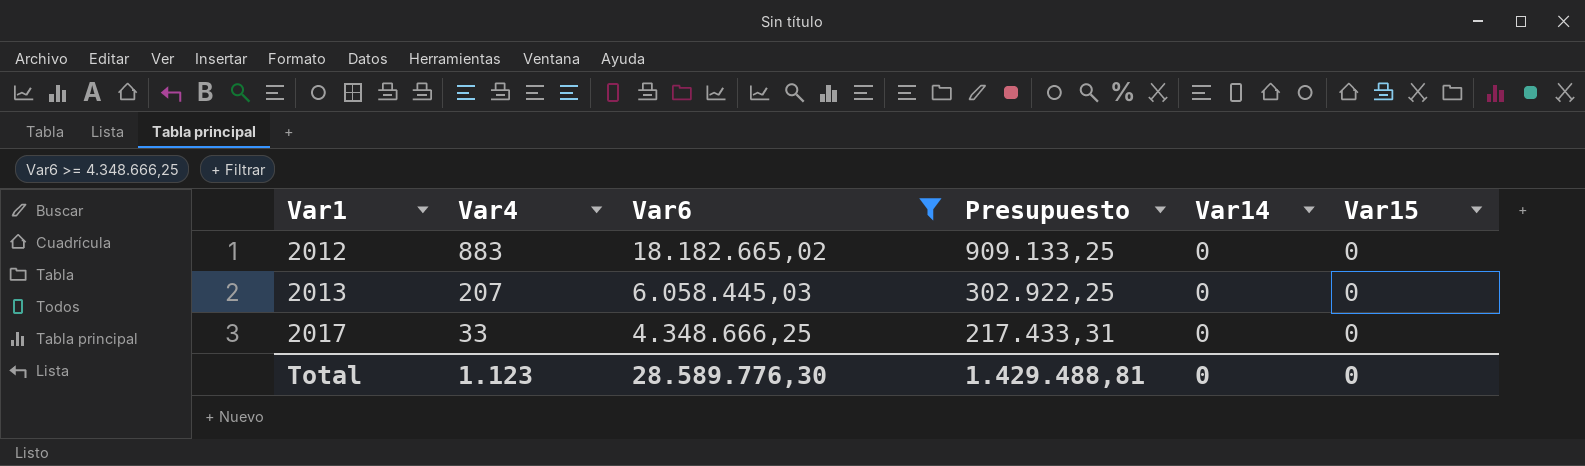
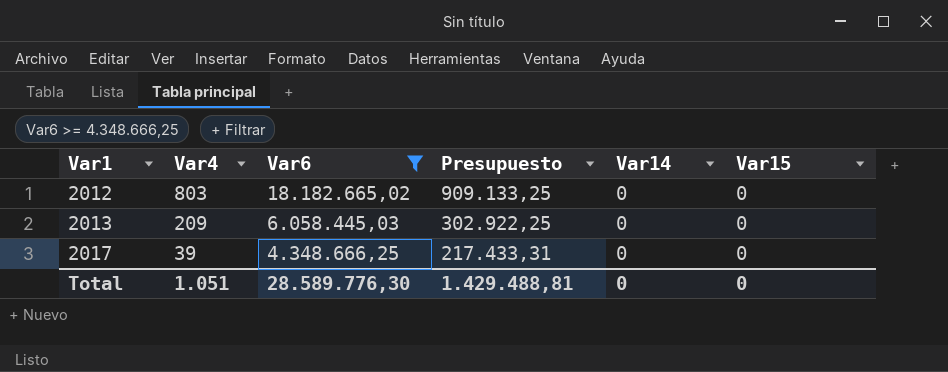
2012 | Var4: 883 -> 803
2013 | Var4: 207 -> 209
2017 | Var4: 33 -> 39
Total | Var4: 1.123 -> 1.051

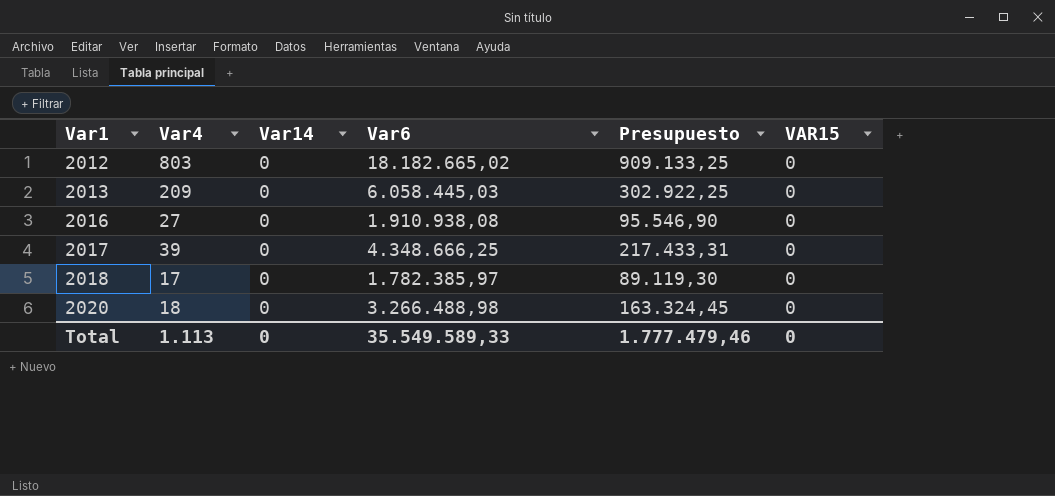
filter: Var6 >= 4.348.666,25 -> none
column Var14 | position: 5 -> 3
column name: Var15 -> VAR15
Total | Var4: 1.051 -> 1.113
Total | Var6: 28.589.776,30 -> 35.549.589,33
Total | Presupuesto: 1.429.488,81 -> 1.777.479,46

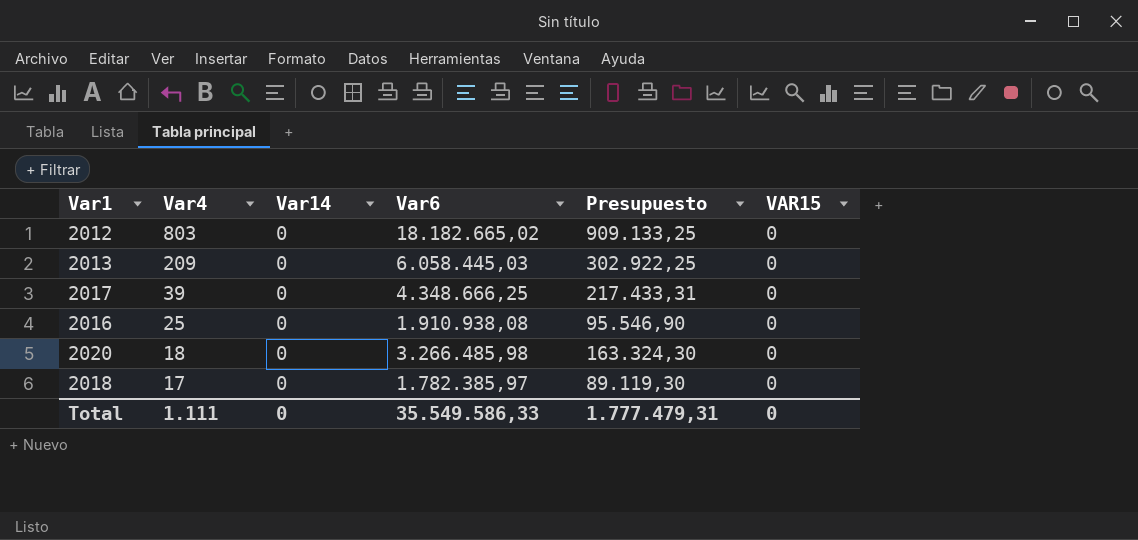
row order: Var1 ascending -> Var4 descending
2016 | Var4: 27 -> 25
2020 | Var6: 3.266.488,98 -> 3.266.485,98
2020 | Presupuesto: 163.324,45 -> 163.324,30
Total | Var4: 1.113 -> 1.111
Total | Var6: 35.549.589,33 -> 35.549.586,33
Total | Presupuesto: 1.777.479,46 -> 1.777.479,31

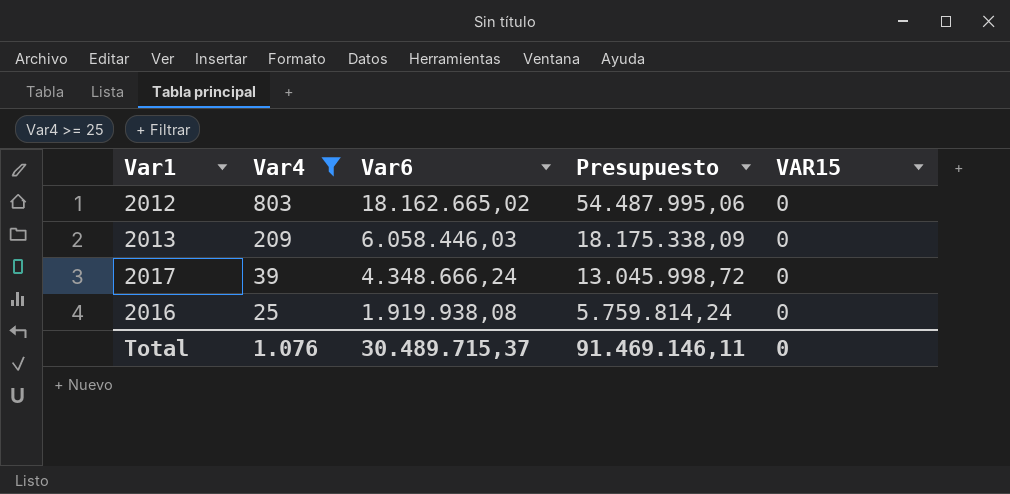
filter: none -> Var4 >= 25
column Var14 | position: 3 -> none
column Presupuesto | formula: [Var6] * 0,05 -> [Var6] * 3
2012 | Var6: 18.182.665,02 -> 18.162.665,02
2013 | Var6: 6.058.445,03 -> 6.058.446,03
2017 | Var6: 4.348.666,25 -> 4.348.666,24
2016 | Var6: 1.910.938,08 -> 1.919.938,08
Total | Var4: 1.111 -> 1.076
Total | Var6: 35.549.586,33 -> 30.489.715,37
Total | Presupuesto: 1.777.479,31 -> 91.469.146,11

